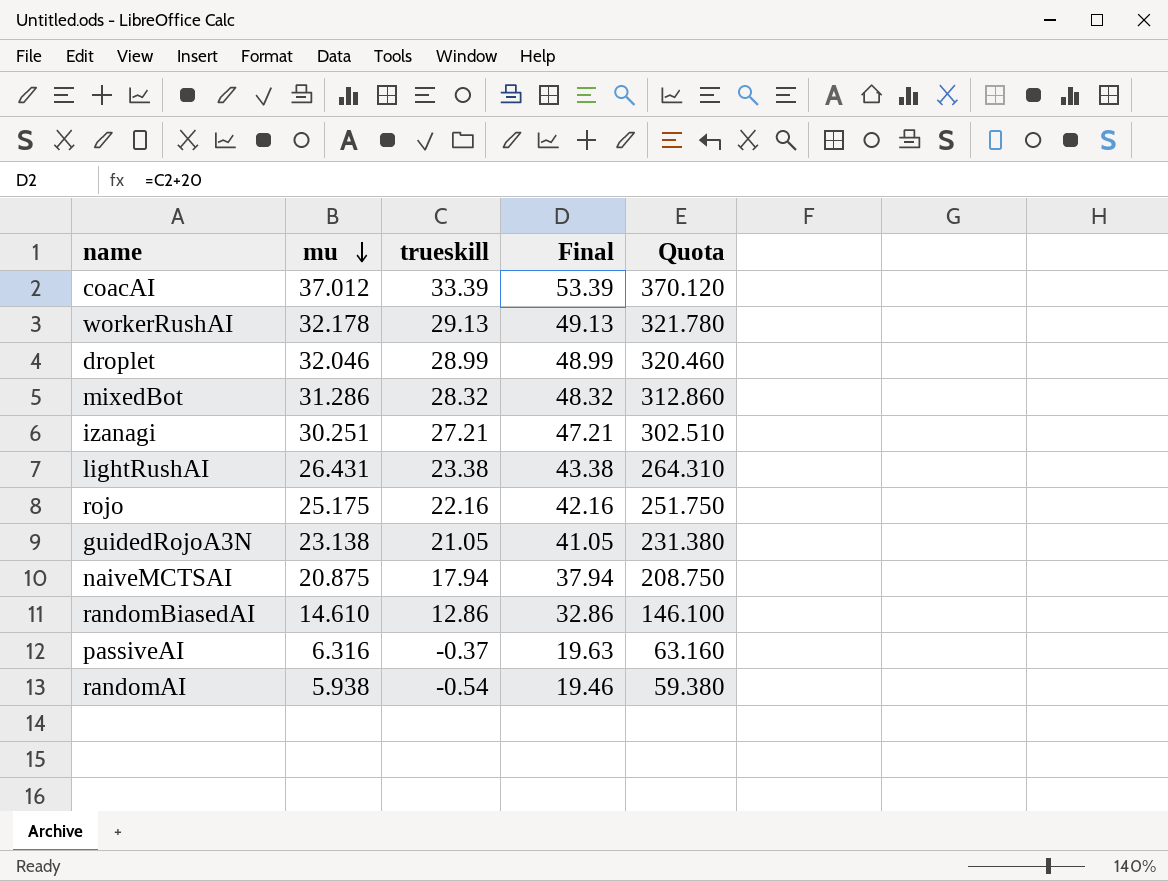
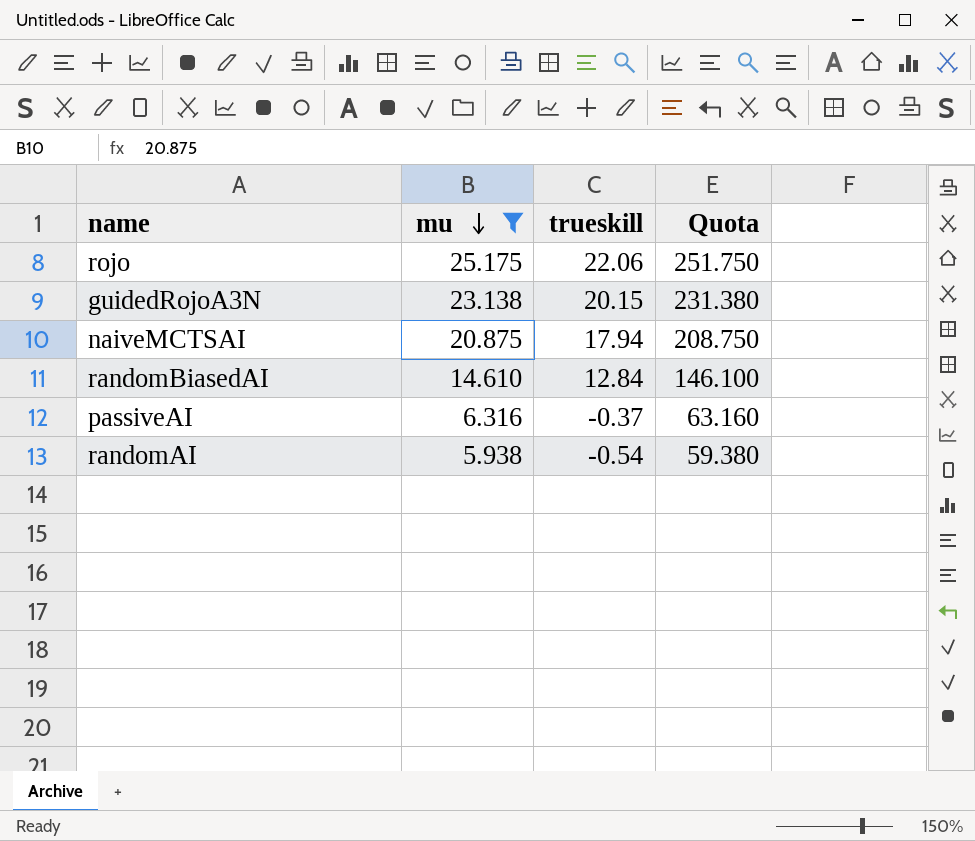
filter: none -> mu <= 25.175
column Final | formula: [trueskill] + 20 -> none
rojo | trueskill: 22.16 -> 22.06
guidedRojoA3N | trueskill: 21.05 -> 20.15
randomBiasedAI | trueskill: 12.86 -> 12.84

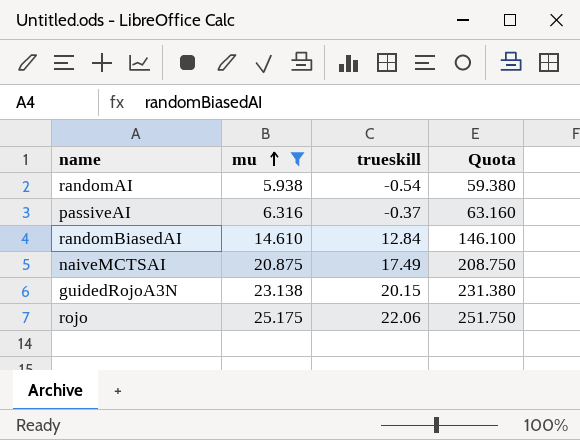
row order: mu descending -> mu ascending
naiveMCTSAI | trueskill: 17.94 -> 17.49

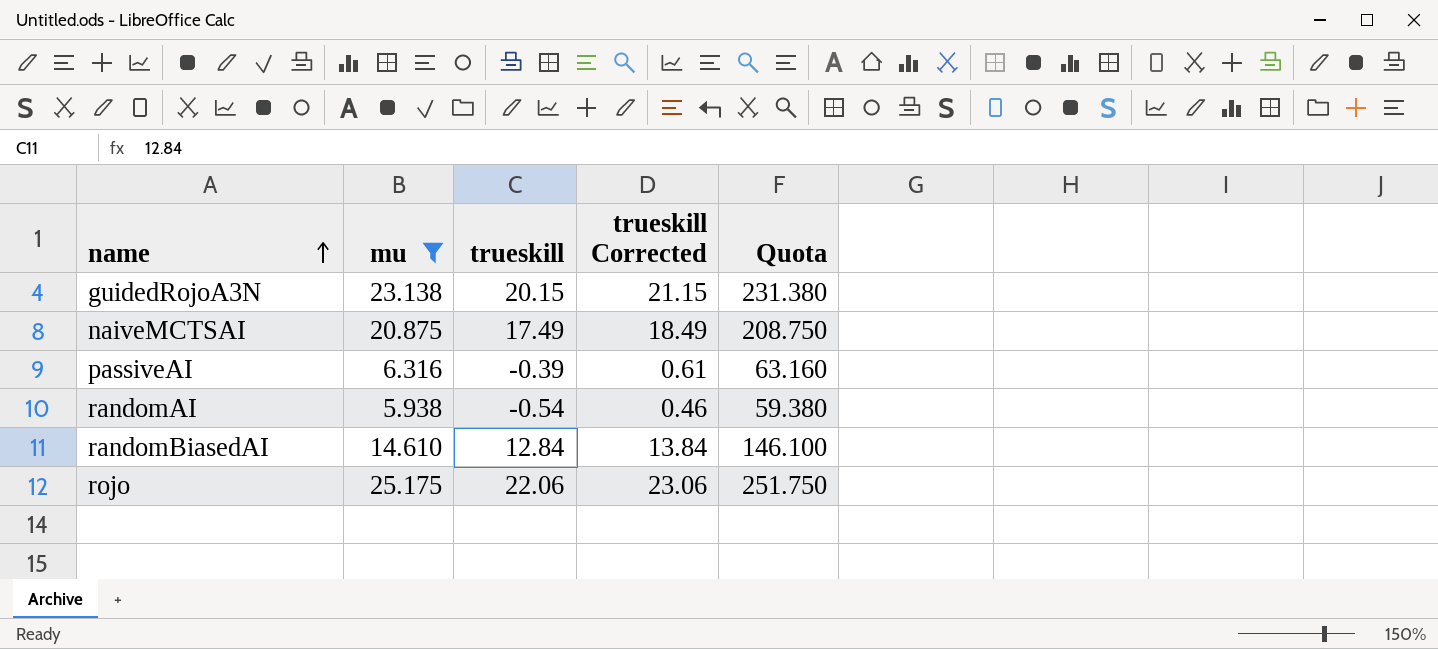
row order: mu ascending -> name ascending
column trueskill Corrected | formula: none -> [trueskill] + 1
passiveAI | trueskill: -0.37 -> -0.39

